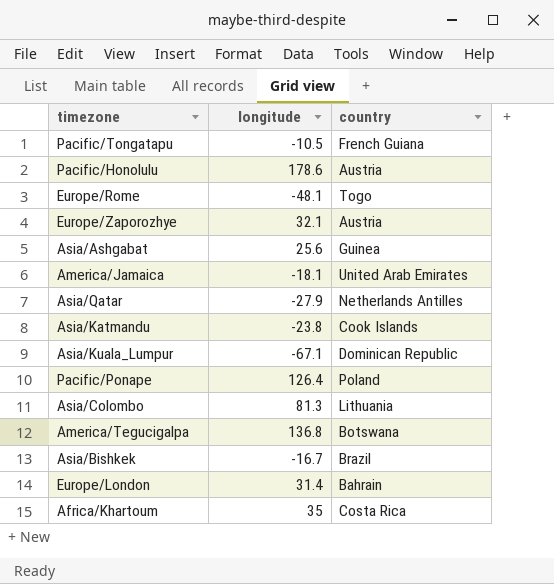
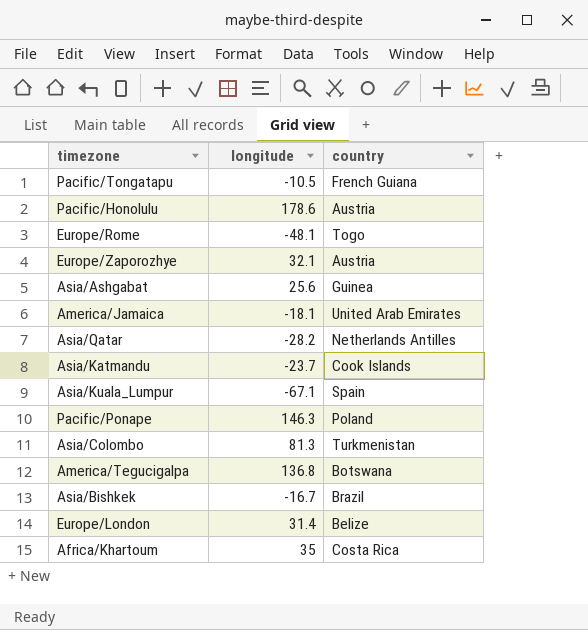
Asia/Qatar | longitude: -27.9 -> -28.2
Asia/Katmandu | longitude: -23.8 -> -23.7
Asia/Kuala_Lumpur | country: Dominican Republic -> Spain
Pacific/Ponape | longitude: 126.4 -> 146.3
Asia/Colombo | country: Lithuania -> Turkmenistan
Europe/London | country: Bahrain -> Belize

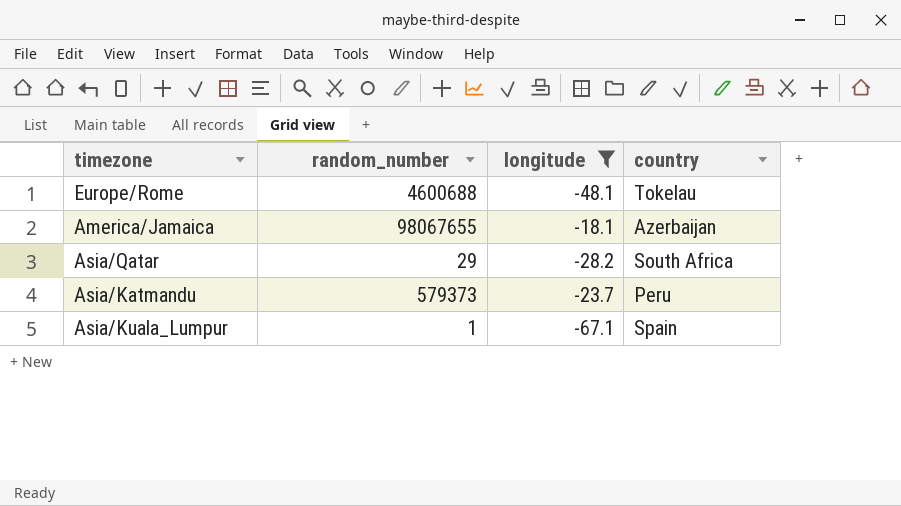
filter: none -> longitude <= -18.1
column random_number | position: none -> 2
Europe/Rome | country: Togo -> Tokelau
America/Jamaica | country: United Arab Emirates -> Azerbaijan
Asia/Qatar | country: Netherlands Antilles -> South Africa
Asia/Katmandu | country: Cook Islands -> Peru

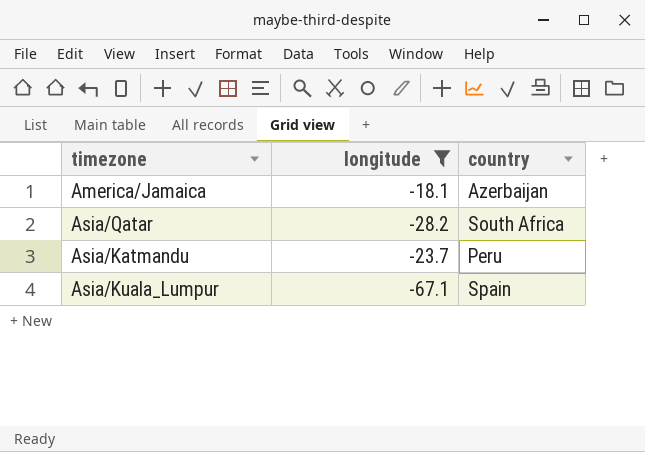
column random_number | position: 2 -> none
row Europe/Rome: 4600688 | -48.1 | Tokelau -> none

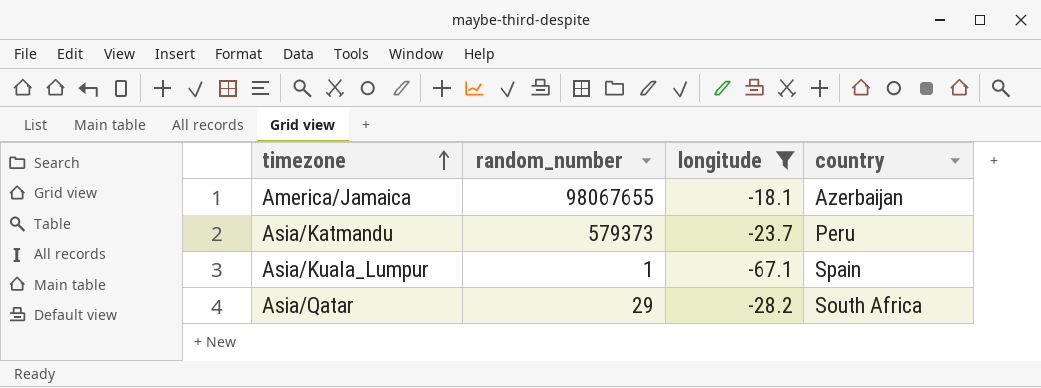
row order: none -> timezone ascending
column random_number | position: none -> 2

